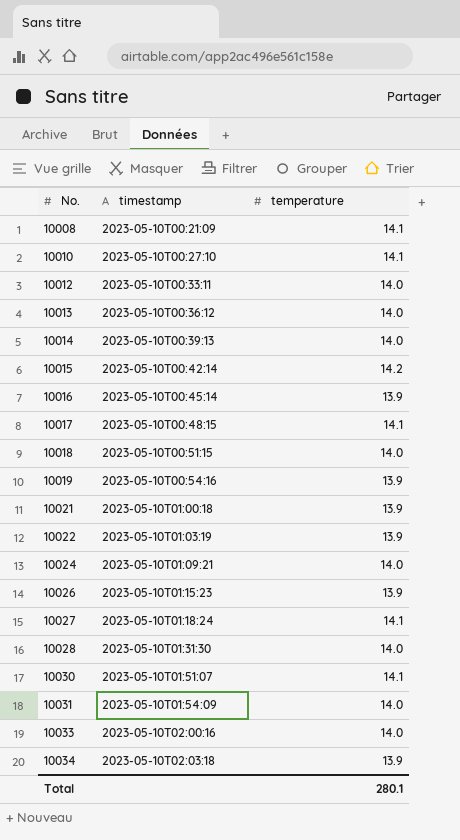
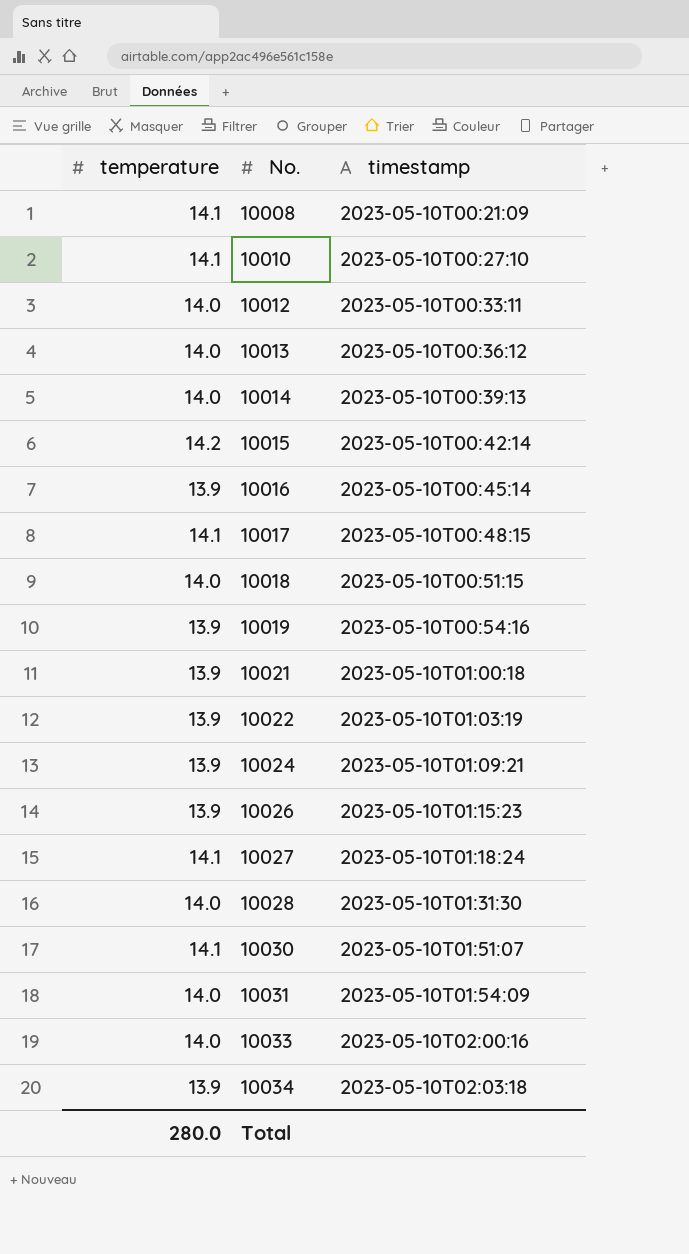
column temperature | position: 3 -> 1
10024 | temperature: 14.0 -> 13.9
Total | temperature: 280.1 -> 280.0

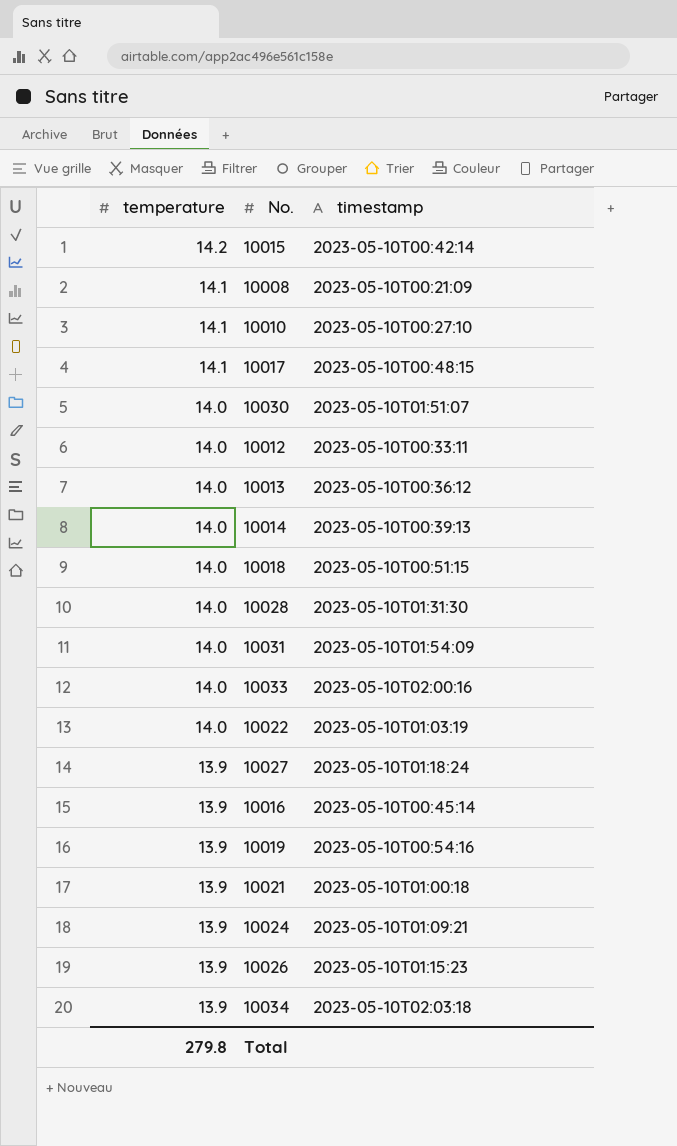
row order: No. ascending -> temperature descending
10030 | temperature: 14.1 -> 14.0
10022 | temperature: 13.9 -> 14.0
10027 | temperature: 14.1 -> 13.9
Total | temperature: 280.0 -> 279.8

